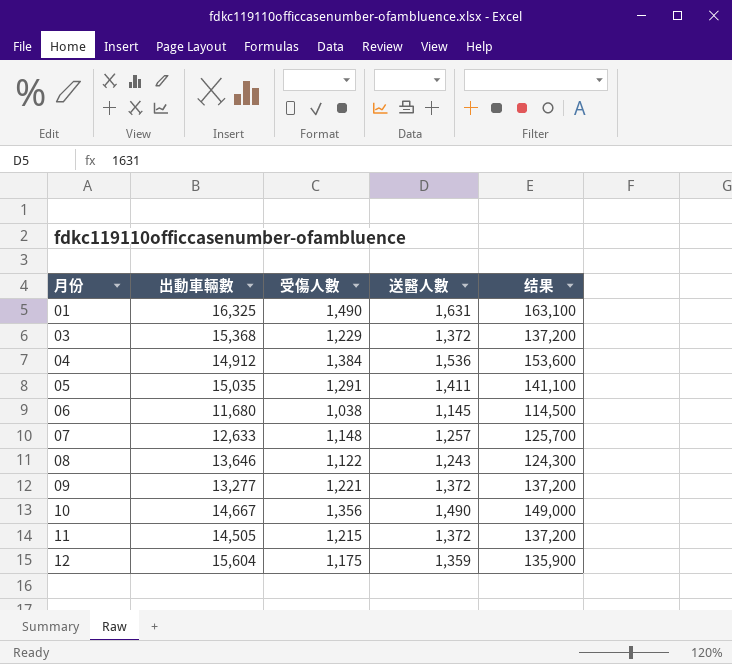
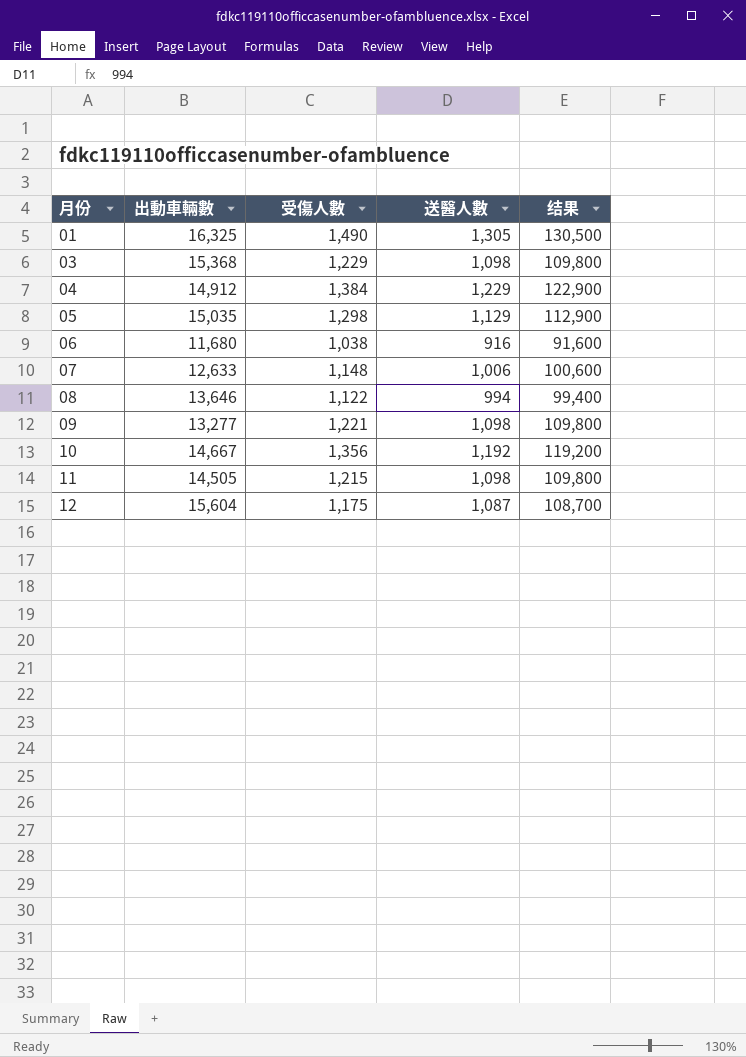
01 | 送醫人數: 1,631 -> 1,305
01 | 结果: 163,100 -> 130,500
03 | 送醫人數: 1,372 -> 1,098
03 | 结果: 137,200 -> 109,800
04 | 送醫人數: 1,536 -> 1,229
04 | 结果: 153,600 -> 122,900
05 | 受傷人數: 1,291 -> 1,298
05 | 送醫人數: 1,411 -> 1,129
05 | 结果: 141,100 -> 112,900
06 | 送醫人數: 1,145 -> 916
06 | 结果: 114,500 -> 91,600
07 | 送醫人數: 1,257 -> 1,006
07 | 结果: 125,700 -> 100,600
08 | 送醫人數: 1,243 -> 994
08 | 结果: 124,300 -> 99,400
09 | 送醫人數: 1,372 -> 1,098
09 | 结果: 137,200 -> 109,800
10 | 送醫人數: 1,490 -> 1,192
10 | 结果: 149,000 -> 119,200
11 | 送醫人數: 1,372 -> 1,098
11 | 结果: 137,200 -> 109,800
12 | 送醫人數: 1,359 -> 1,087
12 | 结果: 135,900 -> 108,700

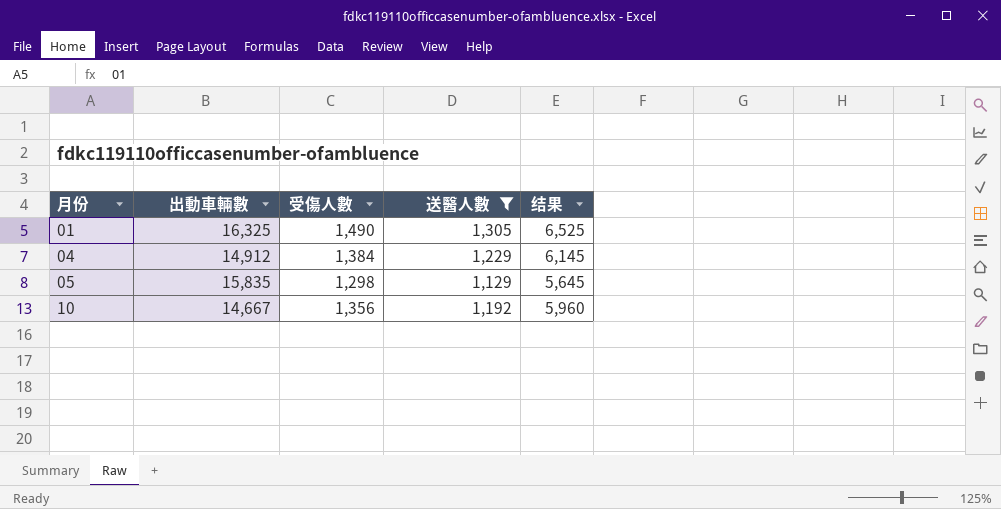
filter: none -> 送醫人數 >= 1,129
column 结果 | formula: [送醫人數] * 100 -> [送醫人數] * 5
05 | 出動車輛數: 15,035 -> 15,835

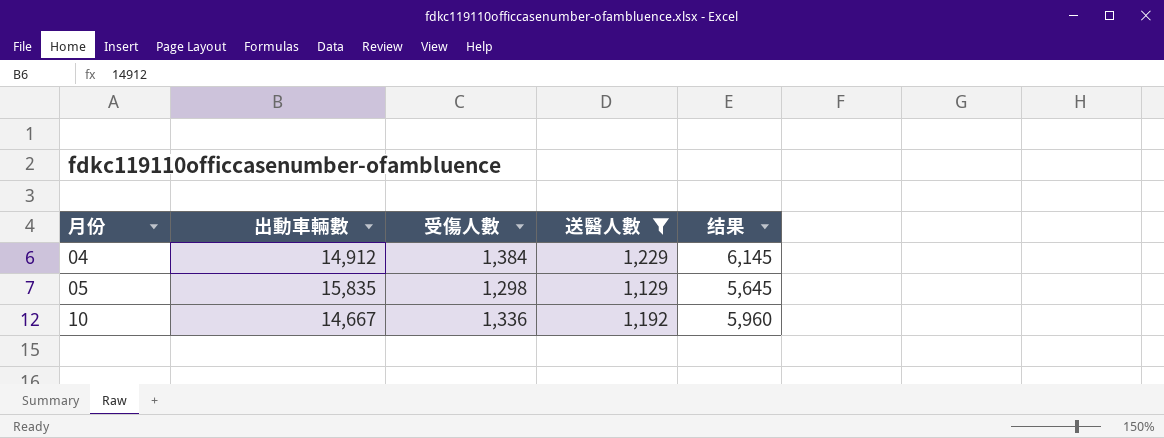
row 01: 16,325 | 1,490 | 1,305 | 6,525 -> none
10 | 受傷人數: 1,356 -> 1,336

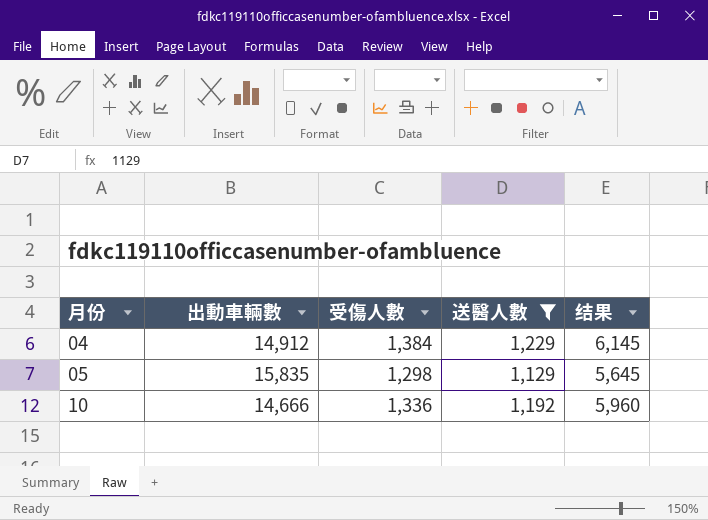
10 | 出動車輛數: 14,667 -> 14,666

